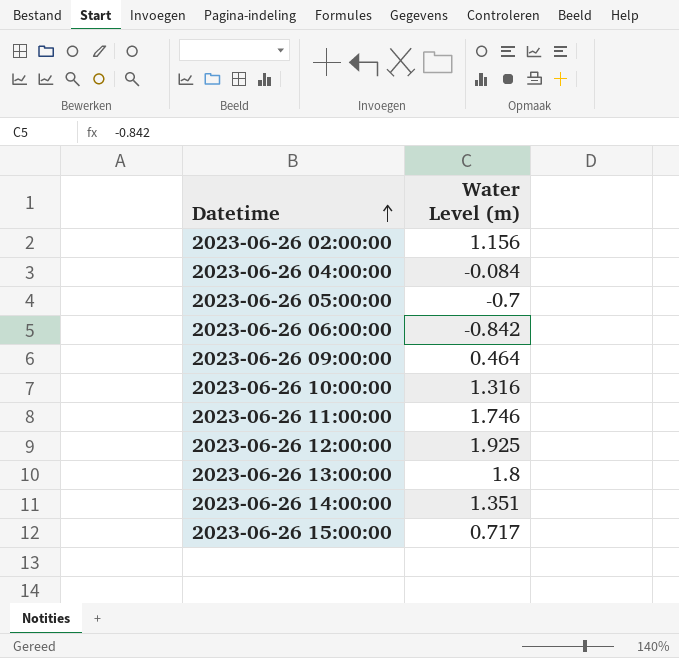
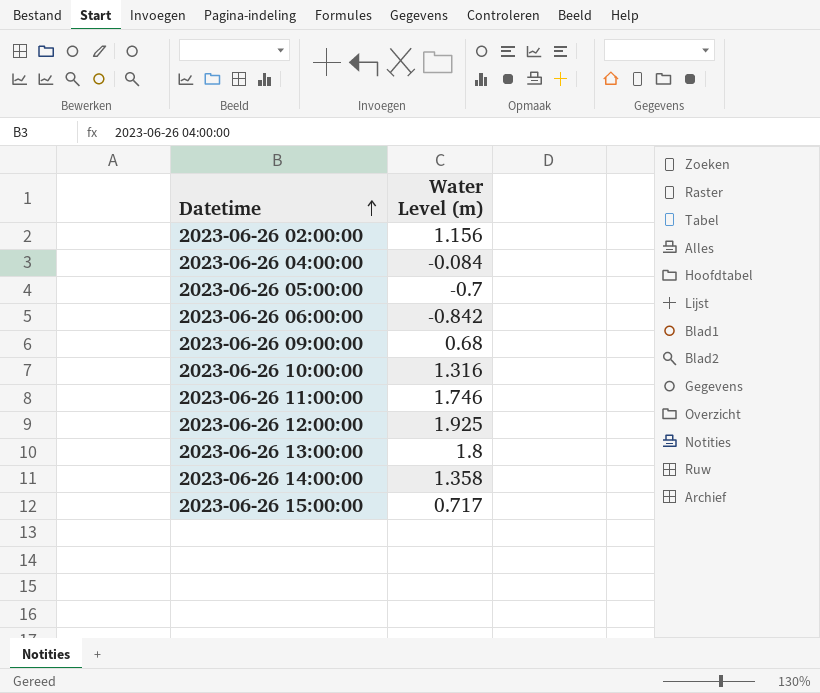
2023-06-26 09:00:00 | Water Level (m): 0.464 -> 0.68
2023-06-26 14:00:00 | Water Level (m): 1.351 -> 1.358

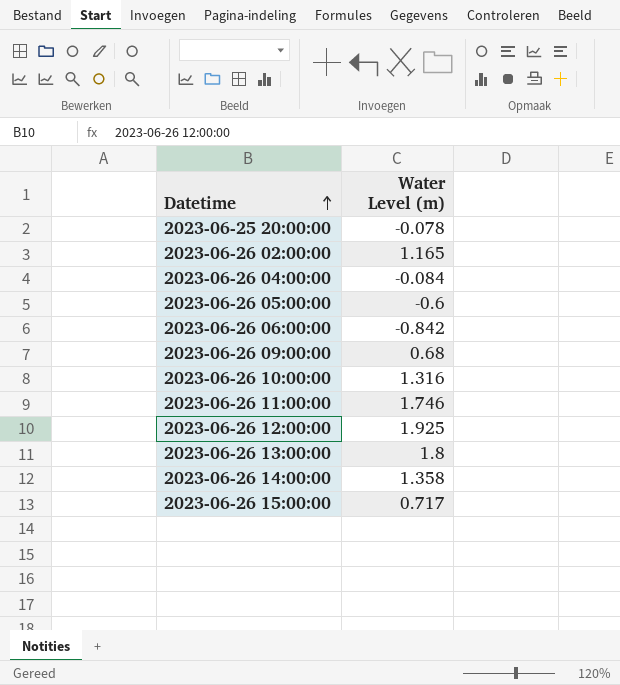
row 2023-06-25 20:00:00: none -> -0.078
2023-06-26 02:00:00 | Water Level (m): 1.156 -> 1.165
2023-06-26 05:00:00 | Water Level (m): -0.7 -> -0.6

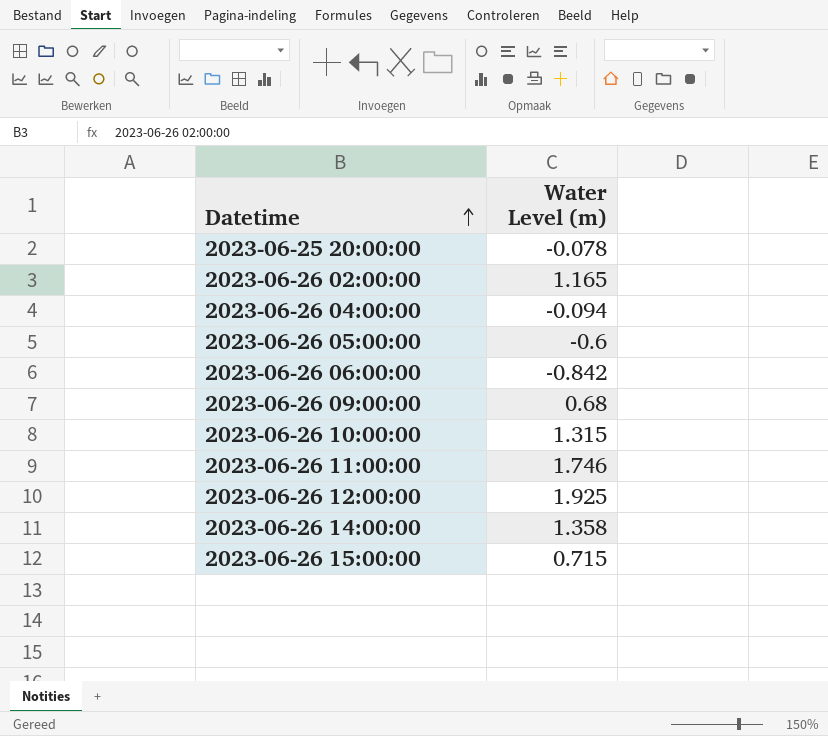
row 2023-06-26 13:00:00: 1.8 -> none
2023-06-26 04:00:00 | Water Level (m): -0.084 -> -0.094
2023-06-26 10:00:00 | Water Level (m): 1.316 -> 1.315
2023-06-26 15:00:00 | Water Level (m): 0.717 -> 0.715

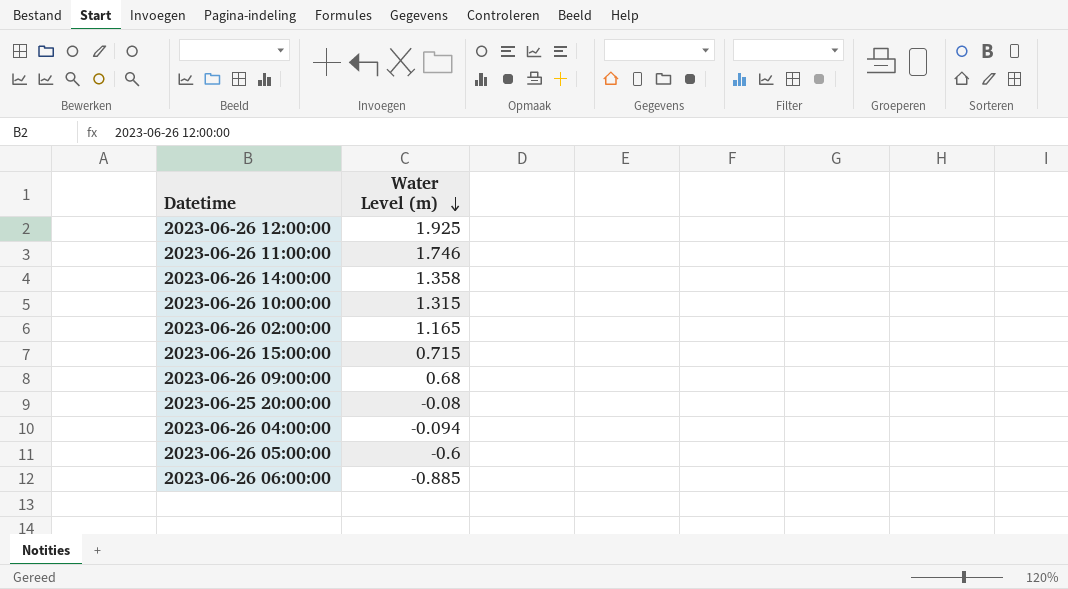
row order: Datetime ascending -> Water Level (m) descending
2023-06-25 20:00:00 | Water Level (m): -0.078 -> -0.08
2023-06-26 06:00:00 | Water Level (m): -0.842 -> -0.885

